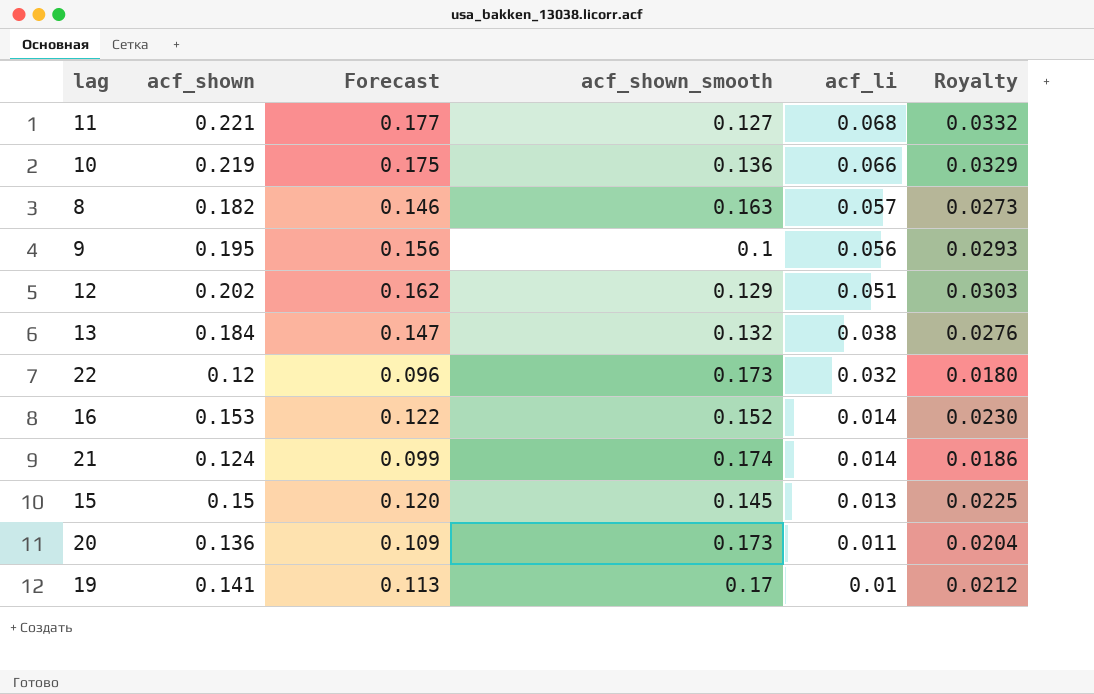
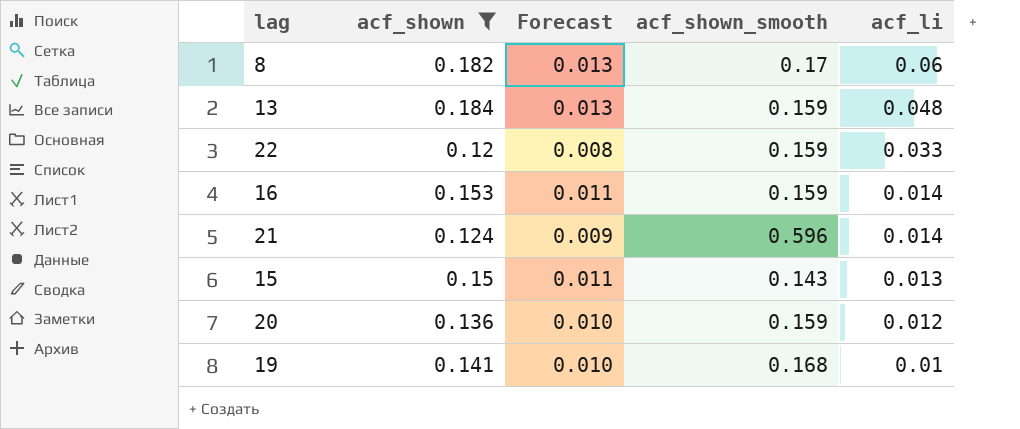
filter: none -> acf_shown <= 0.184
column Royalty | formula: [acf_shown] * 0.15 -> none
column Forecast | formula: [acf_shown] * 0.8 -> [acf_shown] * 0.07
8 | acf_shown_smooth: 0.163 -> 0.17
8 | acf_li: 0.057 -> 0.06
13 | acf_shown_smooth: 0.132 -> 0.159
13 | acf_li: 0.038 -> 0.048
22 | acf_shown_smooth: 0.173 -> 0.159
22 | acf_li: 0.032 -> 0.033
16 | acf_shown_smooth: 0.152 -> 0.159
21 | acf_shown_smooth: 0.174 -> 0.596
15 | acf_shown_smooth: 0.145 -> 0.143
20 | acf_shown_smooth: 0.173 -> 0.159
20 | acf_li: 0.011 -> 0.012
19 | acf_shown_smooth: 0.17 -> 0.168

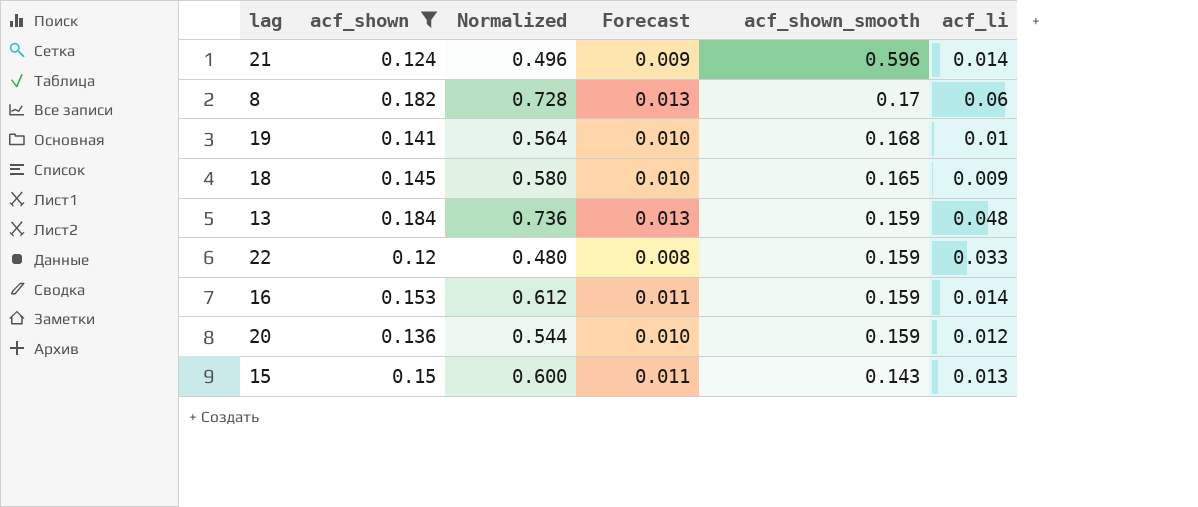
row order: acf_li descending -> acf_shown_smooth descending
column Normalized | formula: none -> [acf_shown] * 4
row 18: none -> 0.145 | 0.580 | 0.010 | 0.165 | 0.009

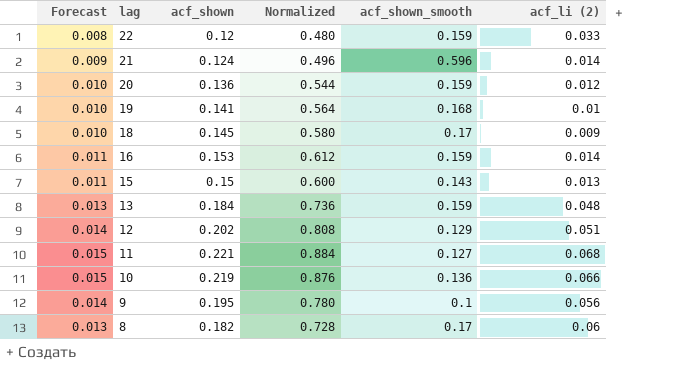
filter: acf_shown <= 0.184 -> none
row order: acf_shown_smooth descending -> lag descending
column Forecast | position: 4 -> 1
column name: acf_li -> acf_li (2)
18 | acf_shown_smooth: 0.165 -> 0.17

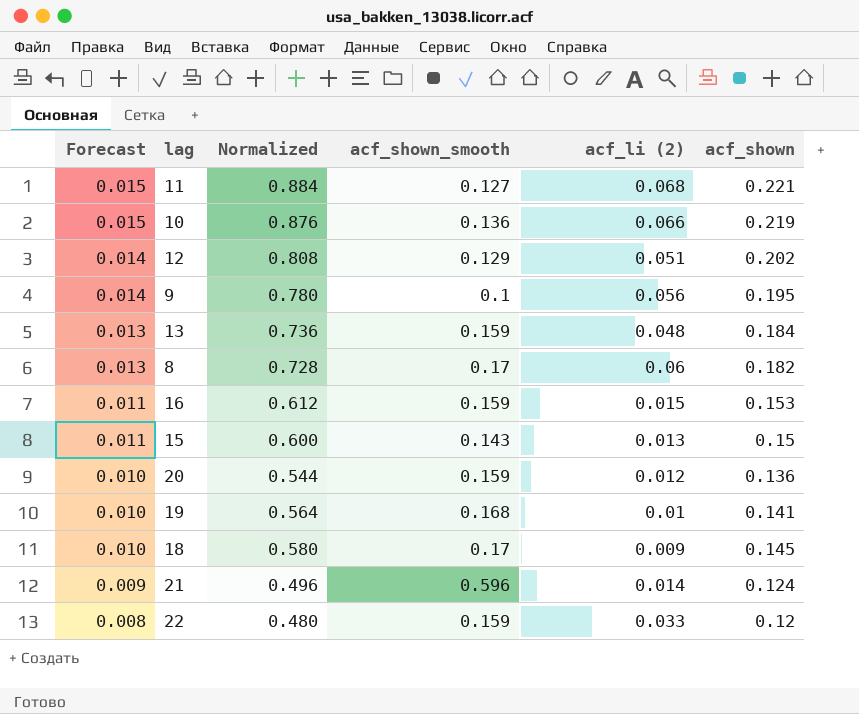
row order: lag descending -> Forecast descending
column acf_shown | position: 3 -> 6
16 | acf_li (2): 0.014 -> 0.015

